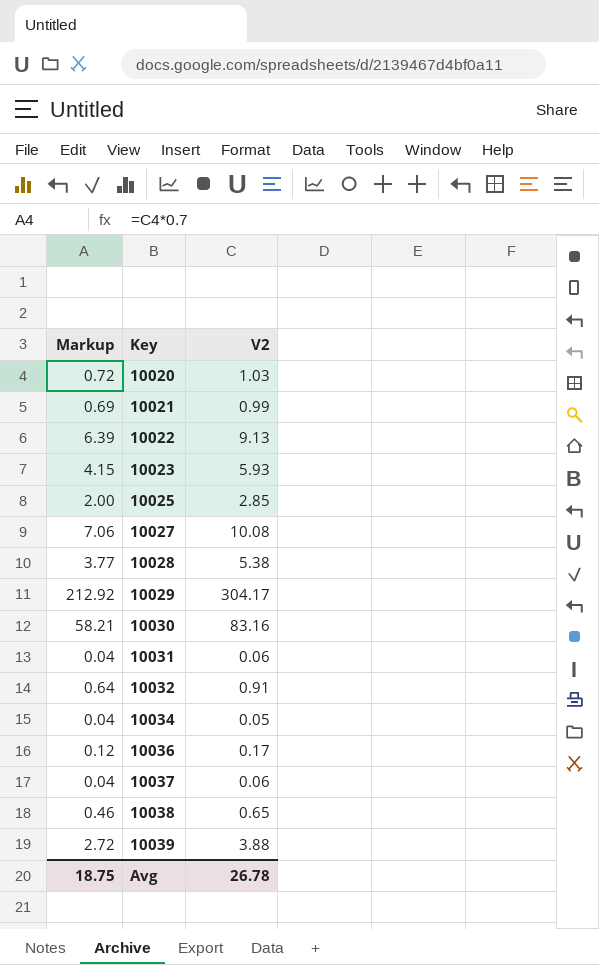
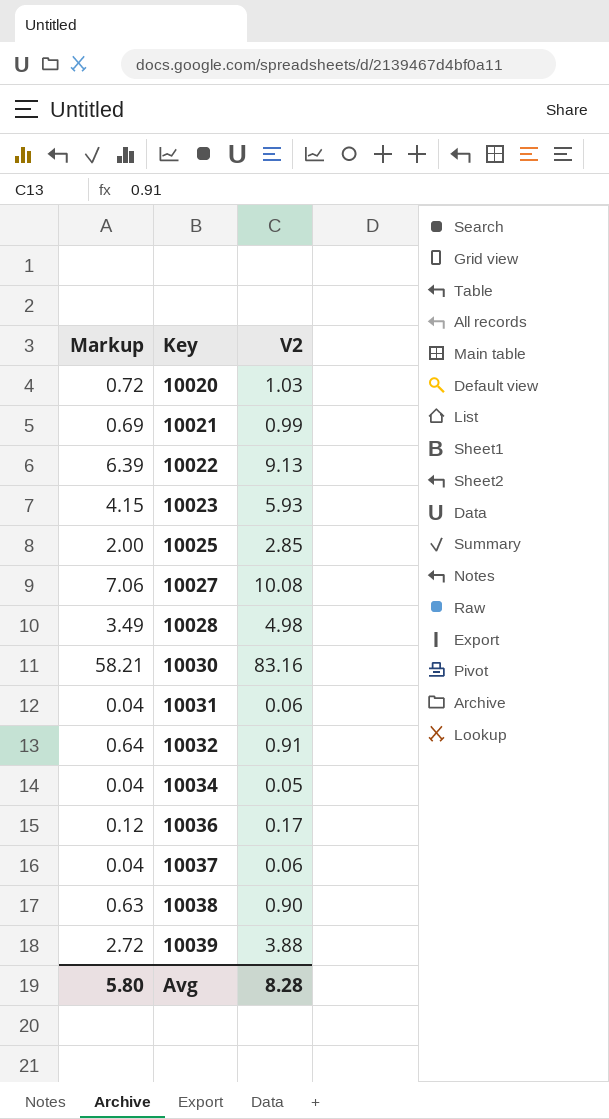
row 10029: 212.92 | 304.17 -> none
10028 | Markup: 3.77 -> 3.49
10028 | V2: 5.38 -> 4.98
10038 | Markup: 0.46 -> 0.63
10038 | V2: 0.65 -> 0.90
Avg | Markup: 18.75 -> 5.80
Avg | V2: 26.78 -> 8.28

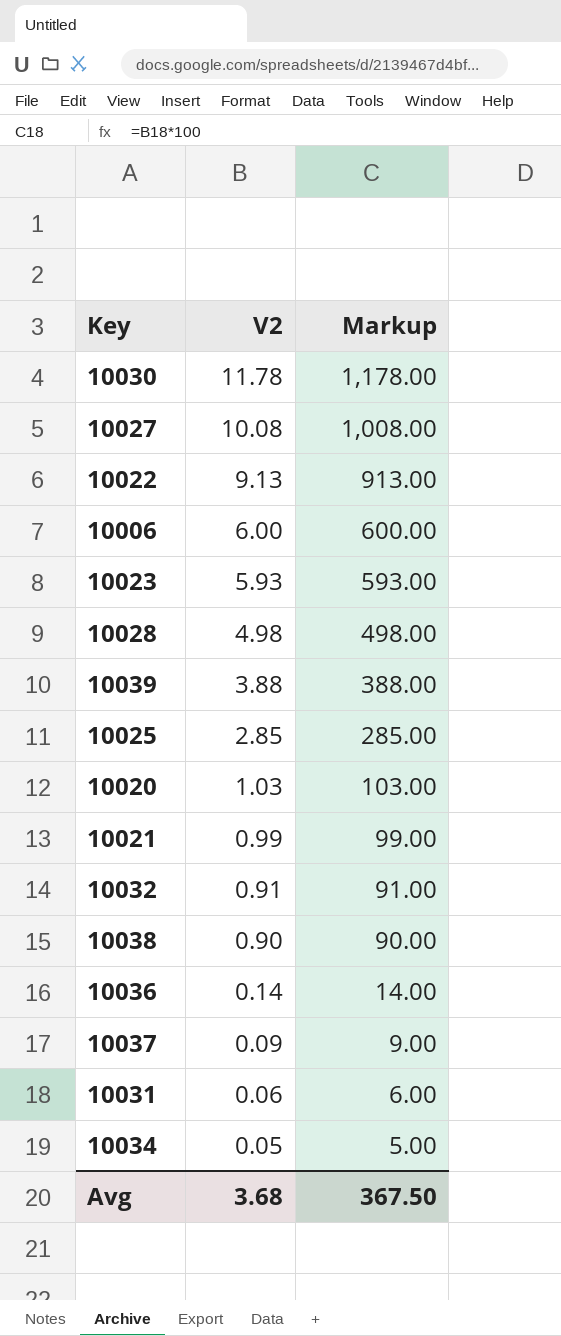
row order: Key ascending -> V2 descending
column Markup | formula: [V2] * 0.7 -> [V2] * 100
column Markup | position: 1 -> 3
10030 | V2: 83.16 -> 11.78
row 10006: none -> 6.00 | 600.00
10036 | V2: 0.17 -> 0.14
10037 | V2: 0.06 -> 0.09
Avg | V2: 8.28 -> 3.68
Avg | Markup: 5.80 -> 367.50

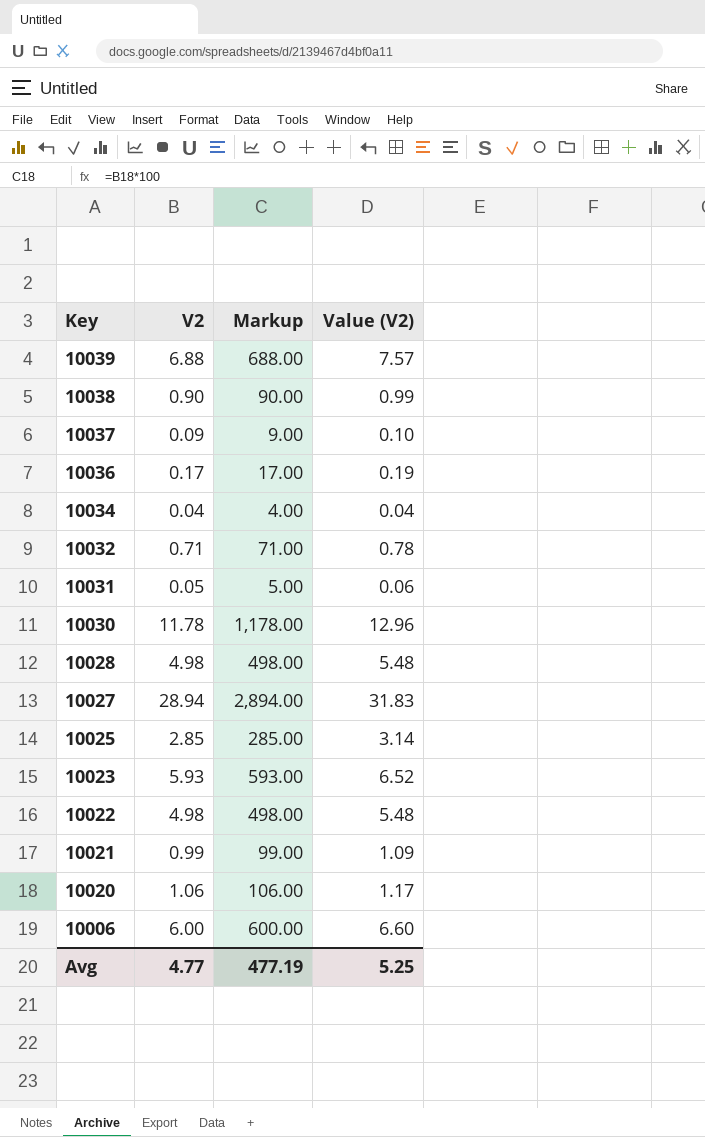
row order: V2 descending -> Key descending
column Value (V2) | formula: none -> [V2] * 1.1
10039 | V2: 3.88 -> 6.88
10039 | Markup: 388.00 -> 688.00
10036 | V2: 0.14 -> 0.17
10036 | Markup: 14.00 -> 17.00
10034 | V2: 0.05 -> 0.04
10034 | Markup: 5.00 -> 4.00
10032 | V2: 0.91 -> 0.71
10032 | Markup: 91.00 -> 71.00
10031 | V2: 0.06 -> 0.05
10031 | Markup: 6.00 -> 5.00
10027 | V2: 10.08 -> 28.94
10027 | Markup: 1,008.00 -> 2,894.00
10022 | V2: 9.13 -> 4.98
10022 | Markup: 913.00 -> 498.00
10020 | V2: 1.03 -> 1.06
10020 | Markup: 103.00 -> 106.00
Avg | V2: 3.68 -> 4.77
Avg | Markup: 367.50 -> 477.19

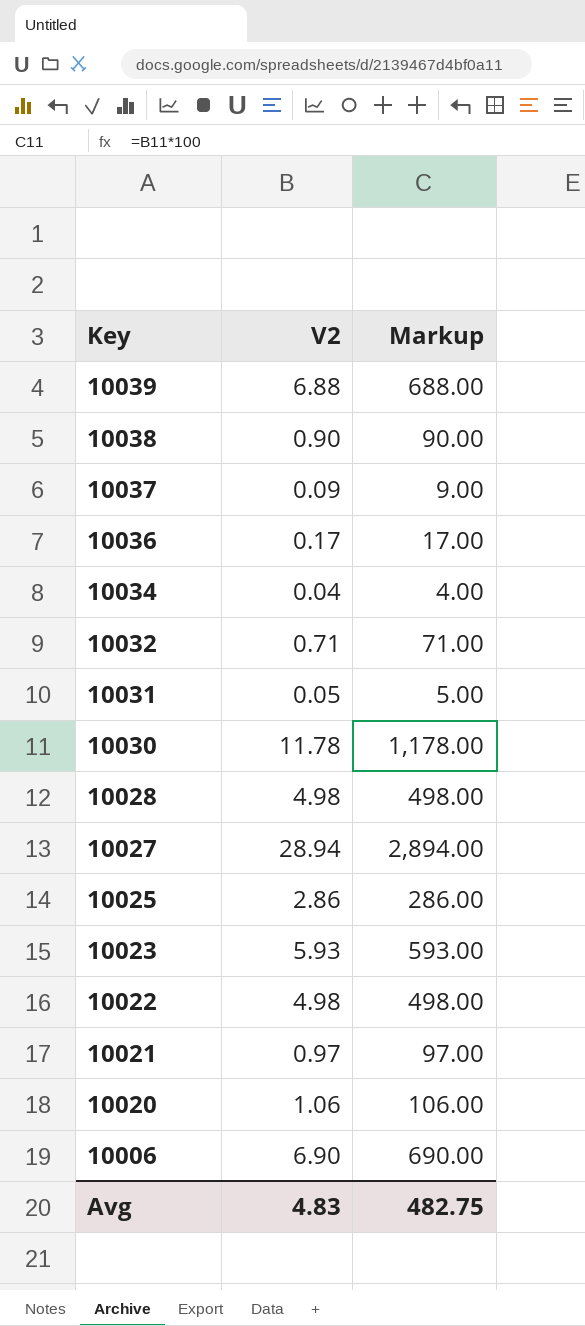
column Value (V2) | formula: [V2] * 1.1 -> none
10025 | V2: 2.85 -> 2.86
10025 | Markup: 285.00 -> 286.00
10021 | V2: 0.99 -> 0.97
10021 | Markup: 99.00 -> 97.00
10006 | V2: 6.00 -> 6.90
10006 | Markup: 600.00 -> 690.00
Avg | V2: 4.77 -> 4.83
Avg | Markup: 477.19 -> 482.75

